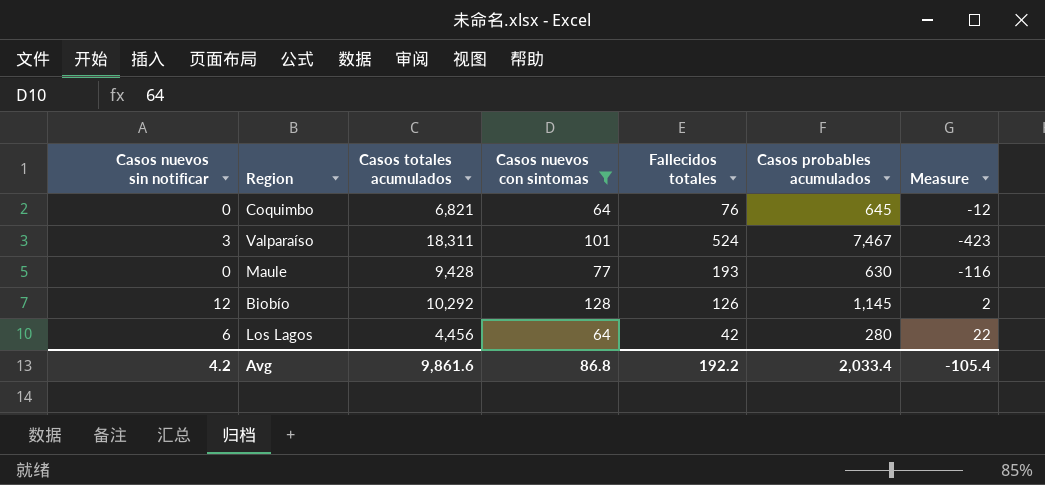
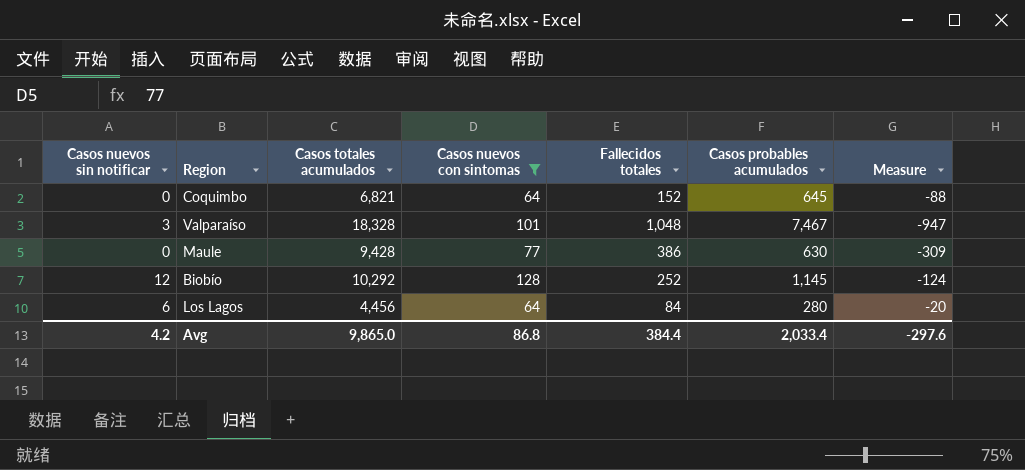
Coquimbo | Fallecidos totales: 76 -> 152
Coquimbo | Measure: -12 -> -88
Valparaíso | Casos totales acumulados: 18,311 -> 18,328
Valparaíso | Fallecidos totales: 524 -> 1,048
Valparaíso | Measure: -423 -> -947
Maule | Fallecidos totales: 193 -> 386
Maule | Measure: -116 -> -309
Biobío | Fallecidos totales: 126 -> 252
Biobío | Measure: 2 -> -124
Los Lagos | Fallecidos totales: 42 -> 84
Los Lagos | Measure: 22 -> -20
Avg | Casos totales acumulados: 9,861.6 -> 9,865.0
Avg | Fallecidos totales: 192.2 -> 384.4
Avg | Measure: -105.4 -> -297.6

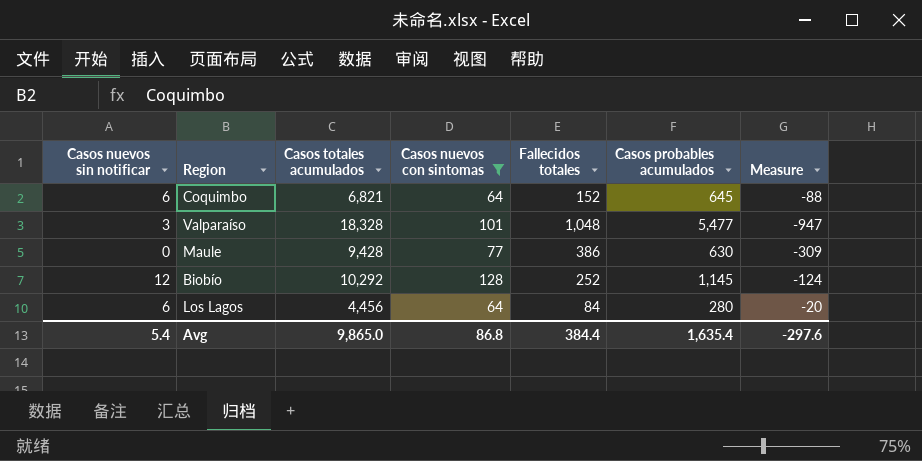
Coquimbo | Casos nuevos sin notificar: 0 -> 6
Valparaíso | Casos probables acumulados: 7,467 -> 5,477
Avg | Casos nuevos sin notificar: 4.2 -> 5.4
Avg | Casos probables acumulados: 2,033.4 -> 1,635.4

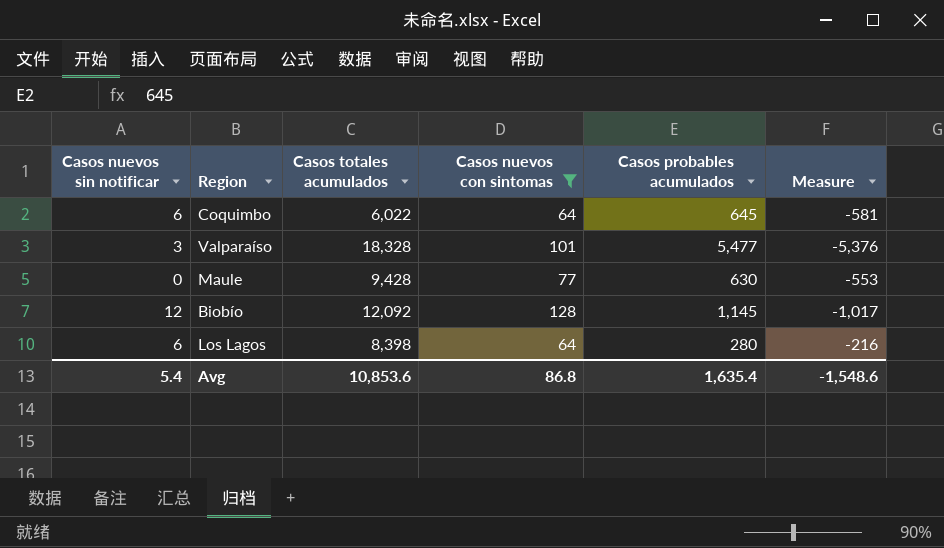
column Fallecidos totales | position: 5 -> none
column Measure | formula: [Casos nuevos con sintomas] - [Fallecidos totales] -> [Casos nuevos con sintomas] - [Casos probables acumulados]
Coquimbo | Casos totales acumulados: 6,821 -> 6,022
Biobío | Casos totales acumulados: 10,292 -> 12,092
Los Lagos | Casos totales acumulados: 4,456 -> 8,398
Avg | Casos totales acumulados: 9,865.0 -> 10,853.6
Avg | Measure: -297.6 -> -1,548.6

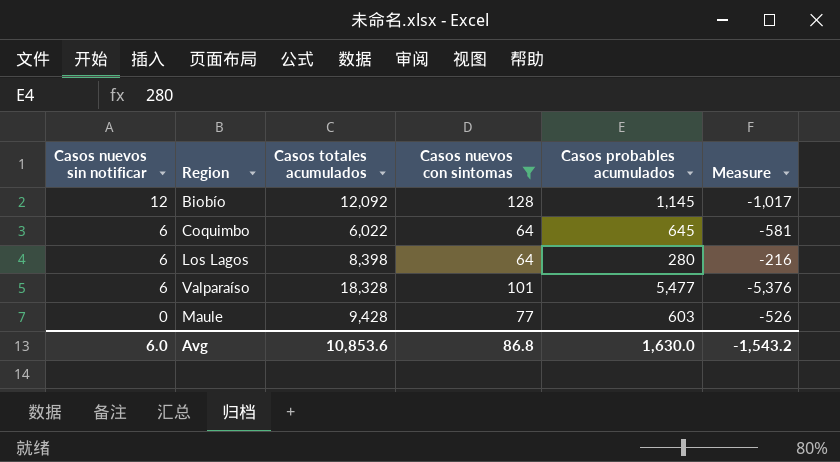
row order: none -> Casos nuevos sin notificar descending
Valparaíso | Casos nuevos sin notificar: 3 -> 6
Maule | Casos probables acumulados: 630 -> 603
Maule | Measure: -553 -> -526
Avg | Casos nuevos sin notificar: 5.4 -> 6.0
Avg | Casos probables acumulados: 1,635.4 -> 1,630.0
Avg | Measure: -1,548.6 -> -1,543.2

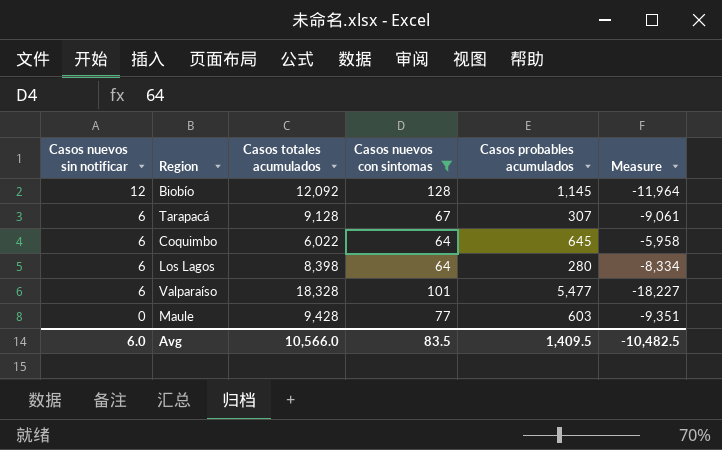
column Measure | formula: [Casos nuevos con sintomas] - [Casos probables acumulados] -> [Casos nuevos con sintomas] - [Casos totales acumulados]
row Tarapacá: none -> 6 | 9,128 | 67 | 307 | -9,061
Avg | Casos totales acumulados: 10,853.6 -> 10,566.0
Avg | Casos nuevos con sintomas: 86.8 -> 83.5
Avg | Casos probables acumulados: 1,630.0 -> 1,409.5
Avg | Measure: -1,543.2 -> -10,482.5

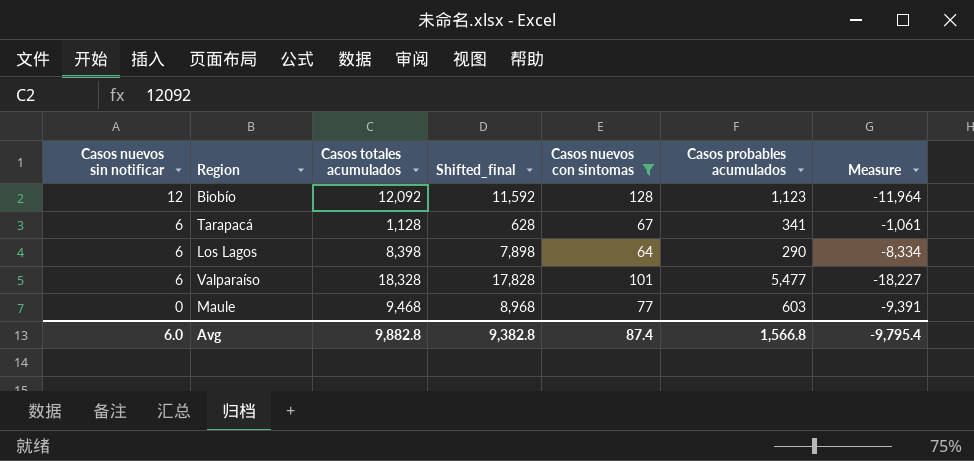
column Shifted_final | formula: none -> [Casos totales acumulados] - 500
row Coquimbo: 6 | 6,022 | 64 | 645 | -5,958 -> none
Biobío | Casos probables acumulados: 1,145 -> 1,123
Tarapacá | Casos totales acumulados: 9,128 -> 1,128
Tarapacá | Casos probables acumulados: 307 -> 341
Tarapacá | Measure: -9,061 -> -1,061
Los Lagos | Casos probables acumulados: 280 -> 290
Maule | Casos totales acumulados: 9,428 -> 9,468
Maule | Measure: -9,351 -> -9,391
Avg | Casos totales acumulados: 10,566.0 -> 9,882.8
Avg | Casos nuevos con sintomas: 83.5 -> 87.4
Avg | Casos probables acumulados: 1,409.5 -> 1,566.8
Avg | Measure: -10,482.5 -> -9,795.4

